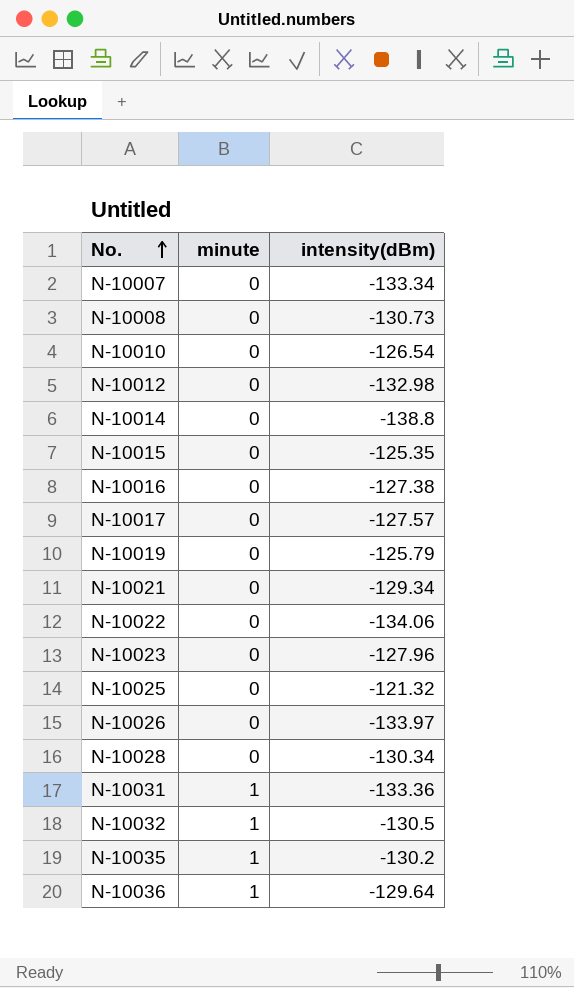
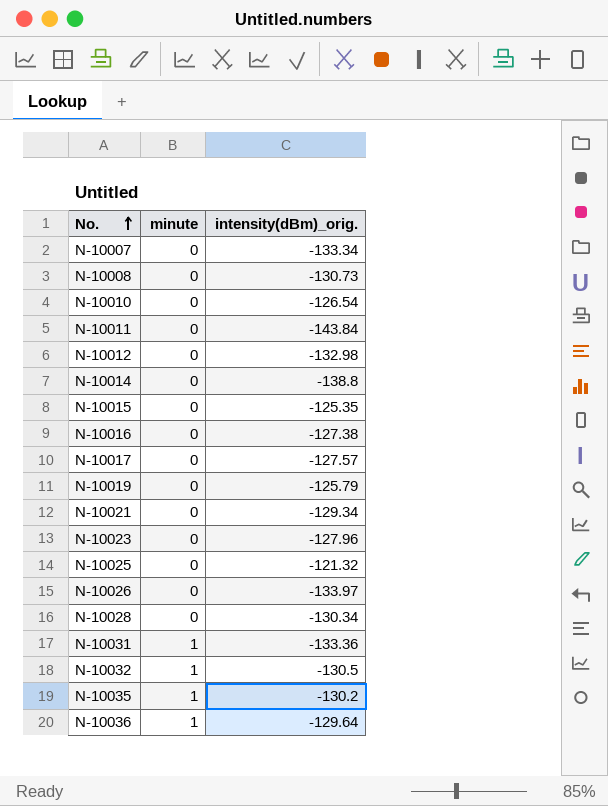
column name: intensity(dBm) -> intensity(dBm)_orig.
row N-10022: 0 | -134.06 -> none
row N-10011: none -> 0 | -143.84

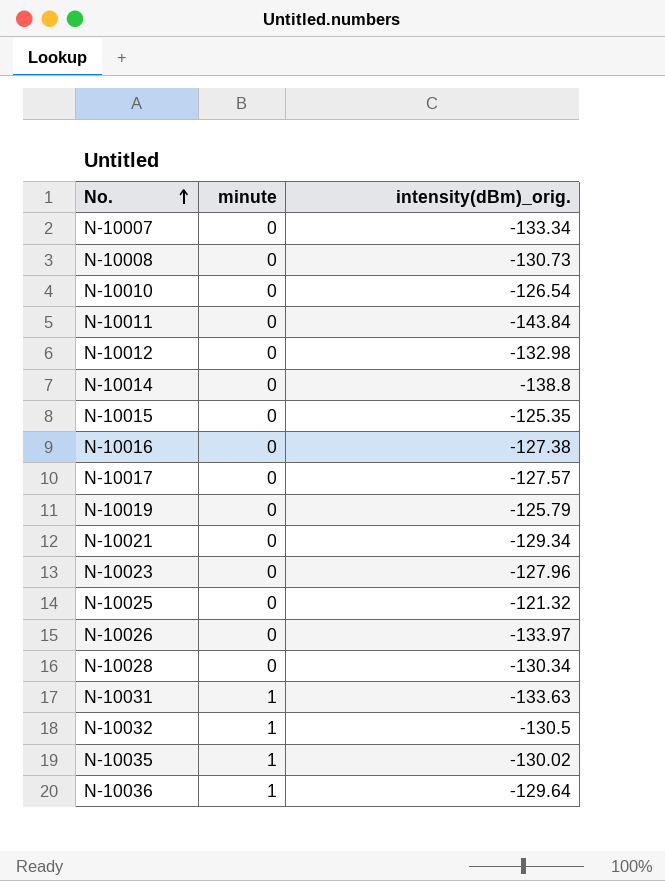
N-10031 | intensity(dBm)_orig.: -133.36 -> -133.63
N-10035 | intensity(dBm)_orig.: -130.2 -> -130.02

